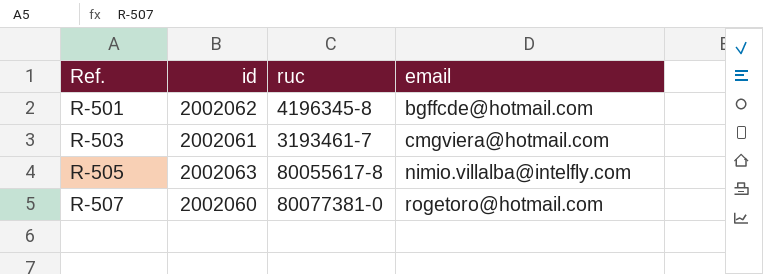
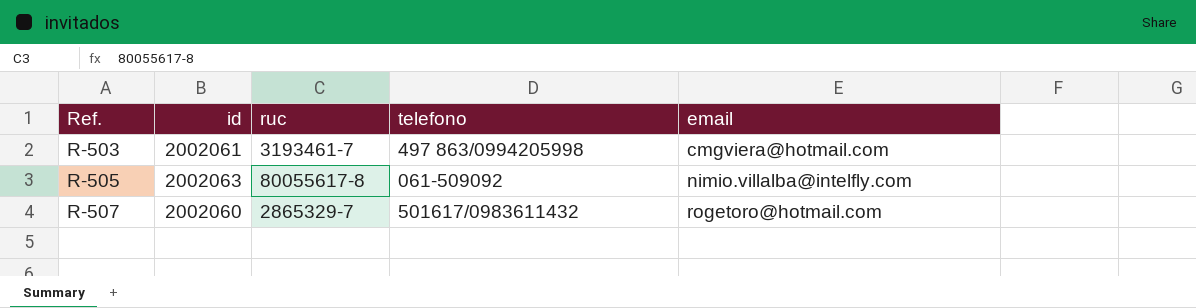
column telefono | position: none -> 4
row R-501: 2002062 | 4196345-8 | bgffcde@hotmail.com -> none
R-507 | ruc: 80077381-0 -> 2865329-7

